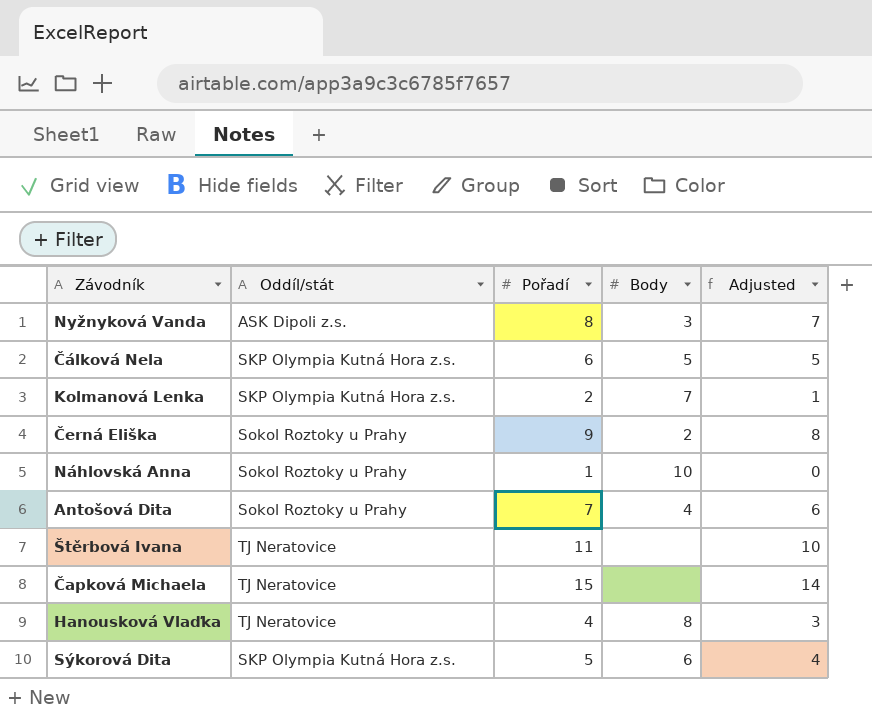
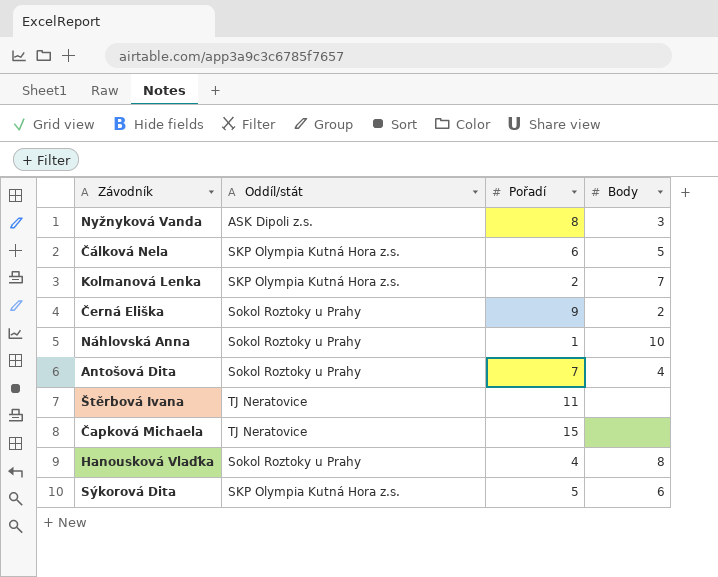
column Adjusted | formula: [Pořadí] - 1 -> none
Hanousková Vlaďka | Oddíl/stát: TJ Neratovice -> Sokol Roztoky u Prahy

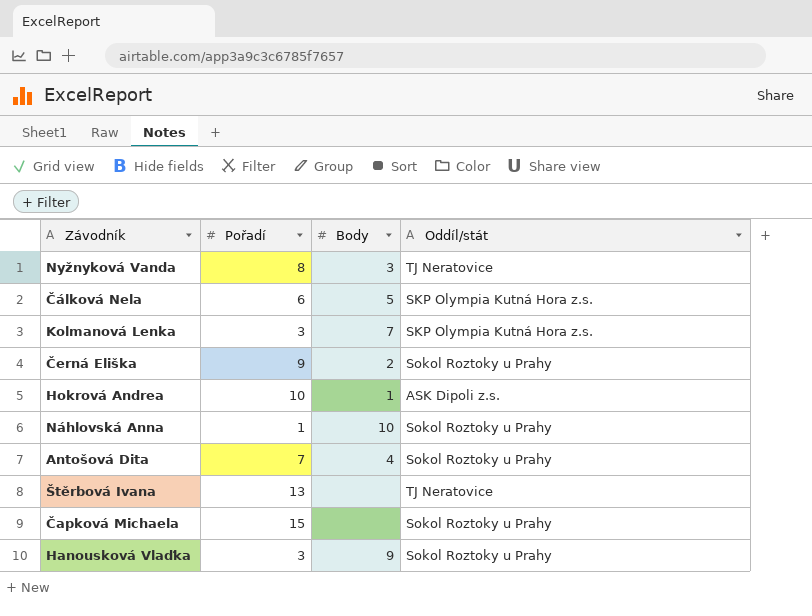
column Oddíl/stát | position: 2 -> 4
row Sýkorová Dita: SKP Olympia Kutná Hora z.s. | 5 | 6 -> none
Nyžnyková Vanda | Oddíl/stát: ASK Dipoli z.s. -> TJ Neratovice
Kolmanová Lenka | Pořadí: 2 -> 3
row Hokrová Andrea: none -> 10 | 1 | ASK Dipoli z.s.
Štěrbová Ivana | Pořadí: 11 -> 13
Čapková Michaela | Oddíl/stát: TJ Neratovice -> Sokol Roztoky u Prahy
Hanousková Vlaďka | Pořadí: 4 -> 3
Hanousková Vlaďka | Body: 8 -> 9

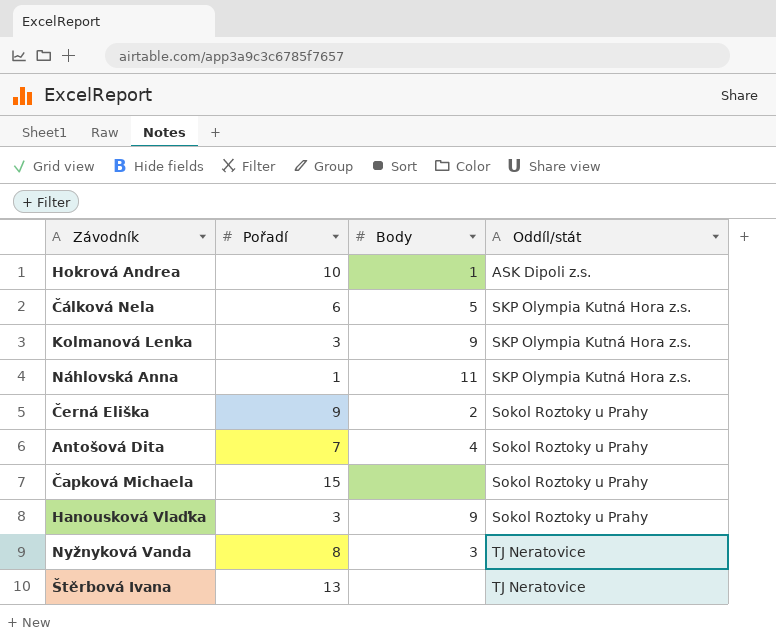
row order: none -> Oddíl/stát ascending
Kolmanová Lenka | Body: 7 -> 9
Náhlovská Anna | Body: 10 -> 11
Náhlovská Anna | Oddíl/stát: Sokol Roztoky u Prahy -> SKP Olympia Kutná Hora z.s.

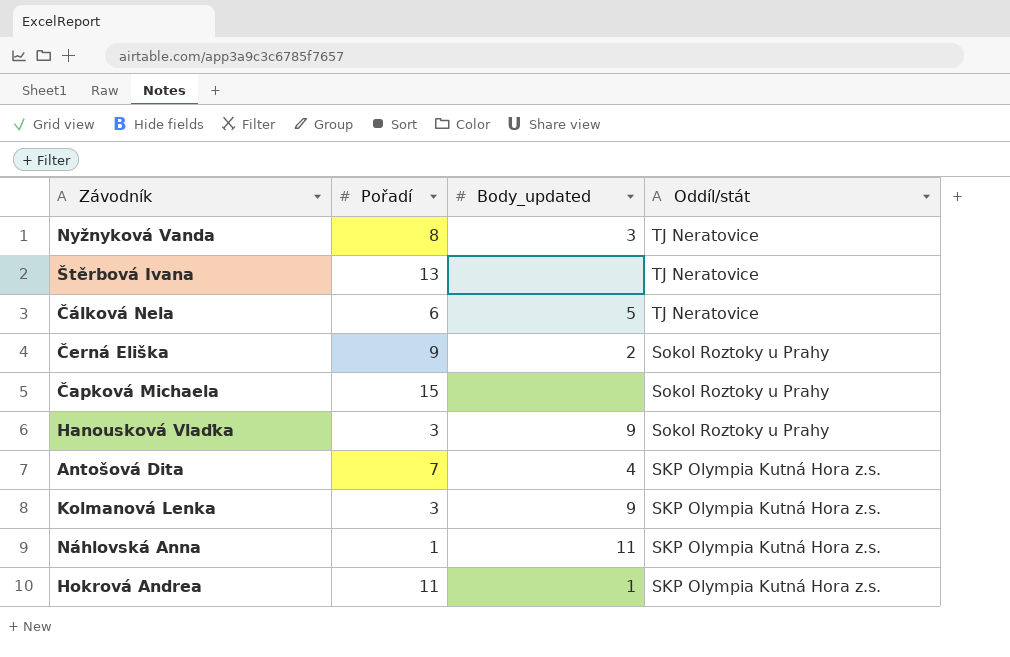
row order: Oddíl/stát ascending -> Oddíl/stát descending
column name: Body -> Body_updated
Čálková Nela | Oddíl/stát: SKP Olympia Kutná Hora z.s. -> TJ Neratovice
Antošová Dita | Oddíl/stát: Sokol Roztoky u Prahy -> SKP Olympia Kutná Hora z.s.
Hokrová Andrea | Pořadí: 10 -> 11
Hokrová Andrea | Oddíl/stát: ASK Dipoli z.s. -> SKP Olympia Kutná Hora z.s.

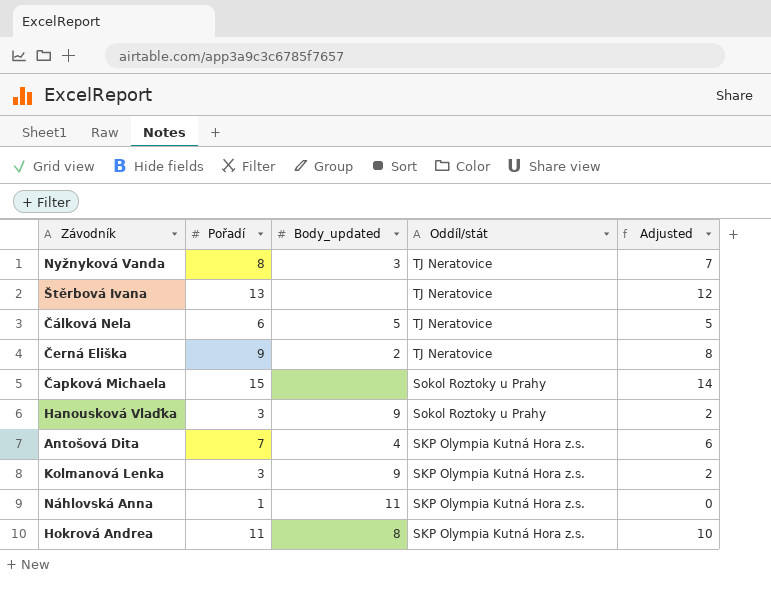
column Adjusted | formula: none -> [Pořadí] - 1
Černá Eliška | Oddíl/stát: Sokol Roztoky u Prahy -> TJ Neratovice
Hokrová Andrea | Body_updated: 1 -> 8

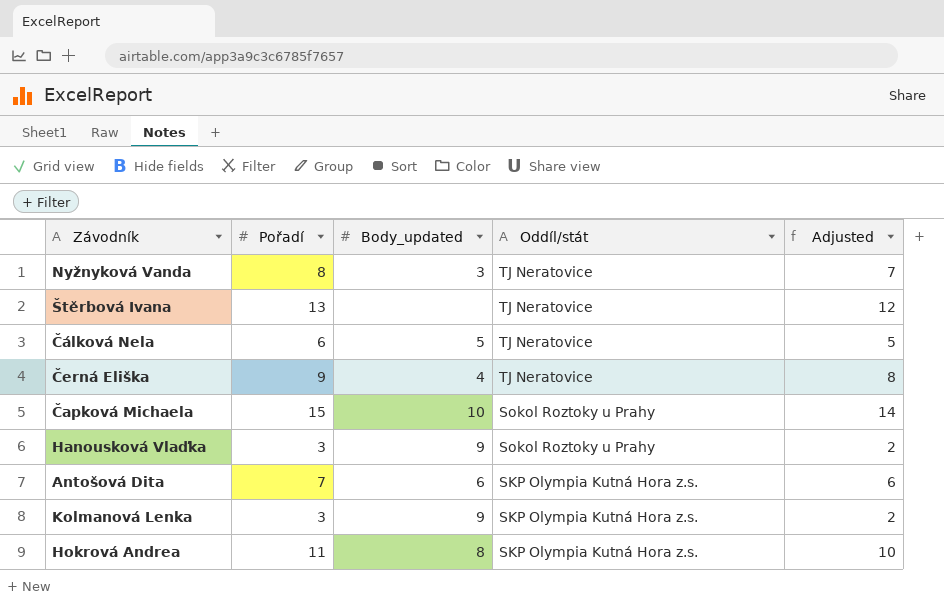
row Náhlovská Anna: 1 | 11 | SKP Olympia Kutná Hora z.s. | 0 -> none
Černá Eliška | Body_updated: 2 -> 4
Čapková Michaela | Body_updated: none -> 10
Antošová Dita | Body_updated: 4 -> 6

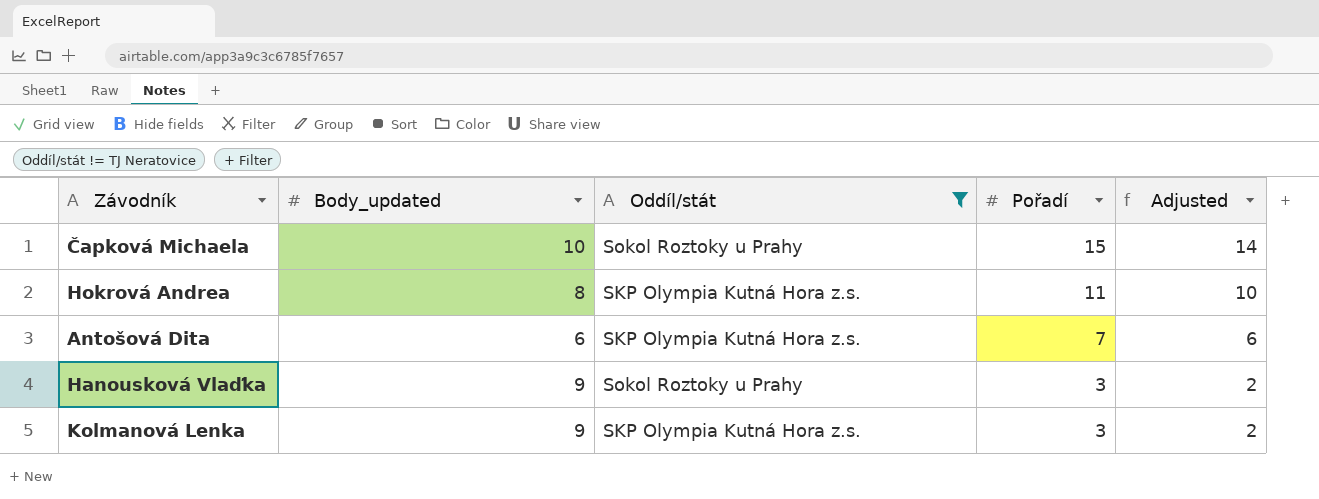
filter: none -> Oddíl/stát != TJ Neratovice
row order: Oddíl/stát descending -> Pořadí descending
column Pořadí | position: 2 -> 4

